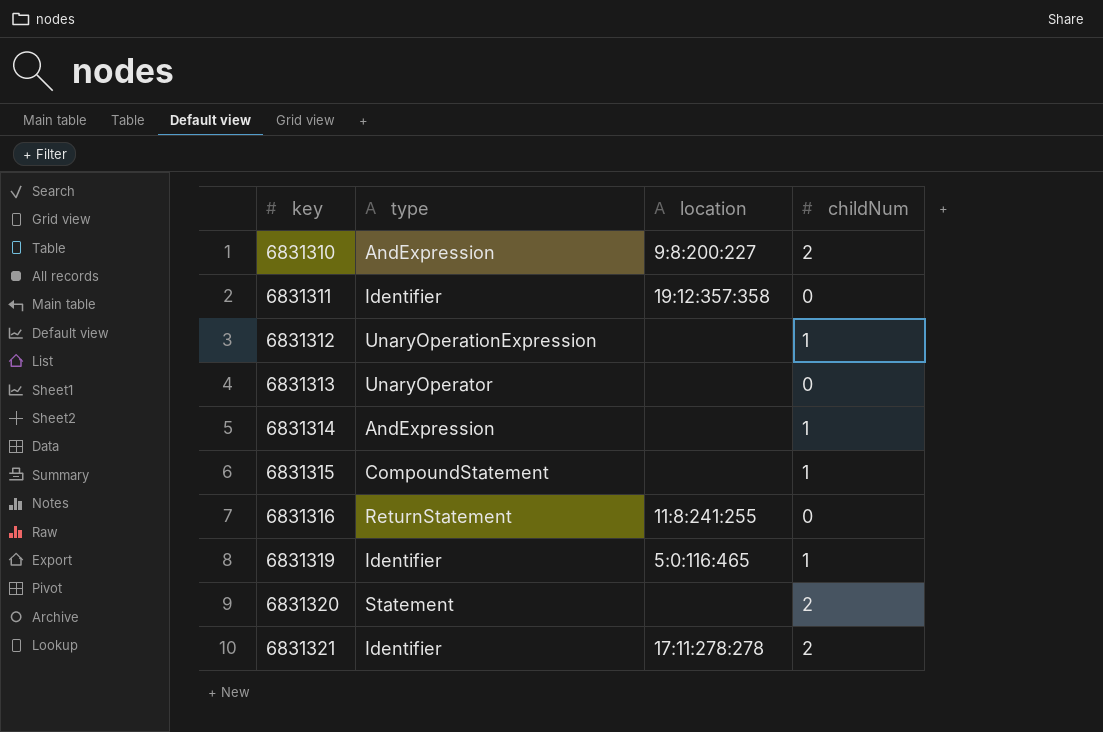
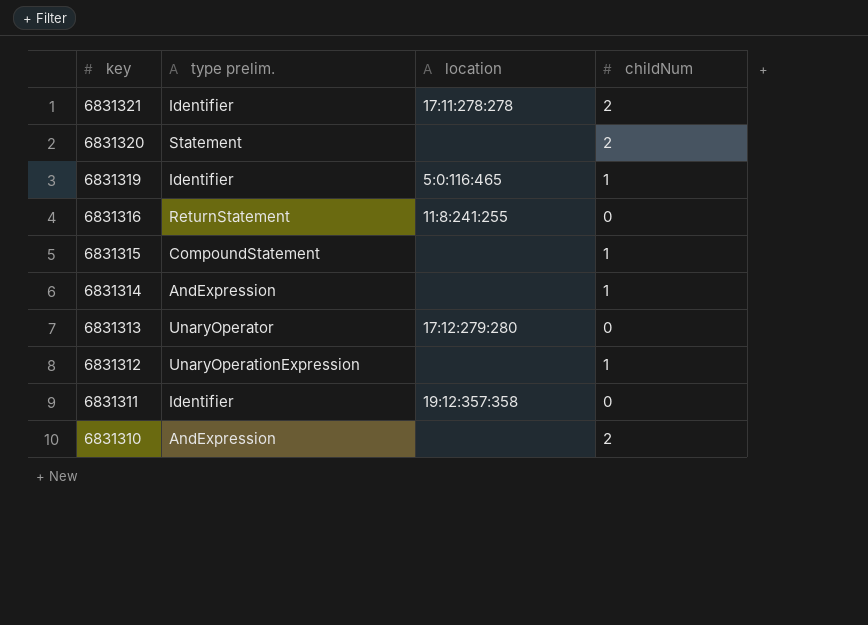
row order: key ascending -> key descending
column name: type -> type prelim.
6831313 | location: none -> 17:12:279:280
6831310 | location: 9:8:200:227 -> none

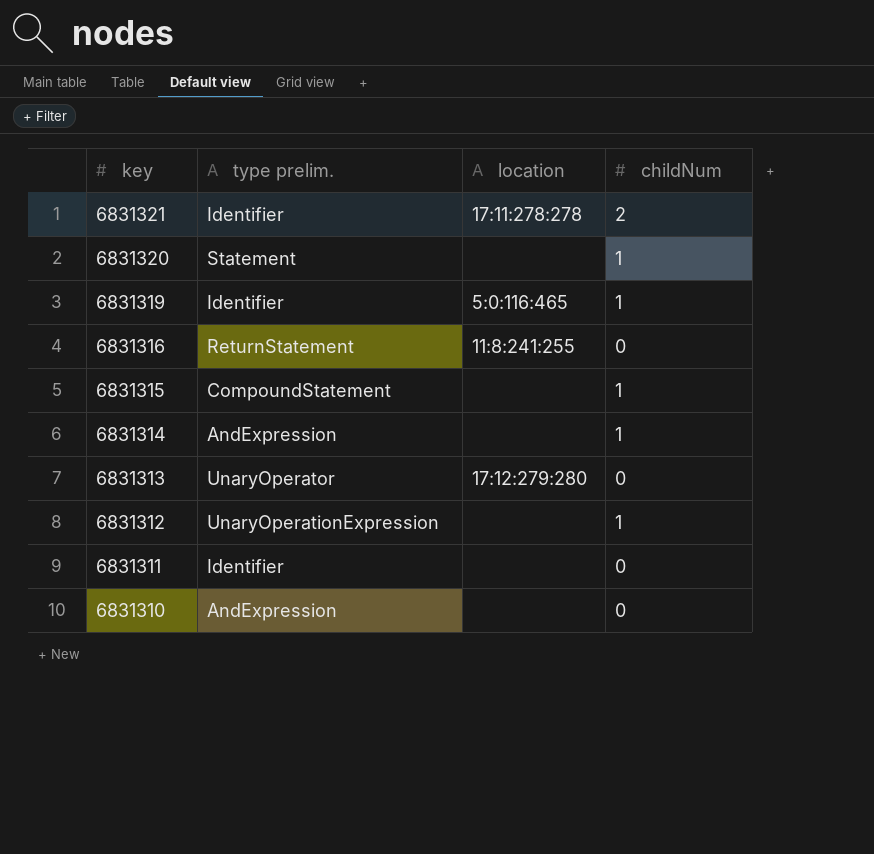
6831320 | childNum: 2 -> 1
6831311 | location: 19:12:357:358 -> none
6831310 | childNum: 2 -> 0

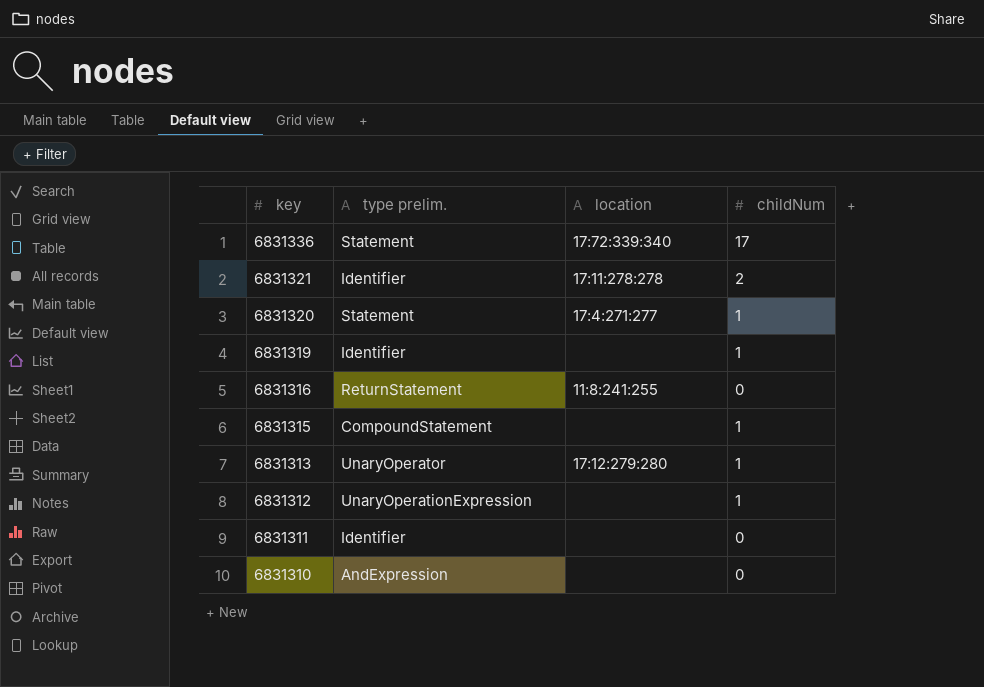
row 6831314: AndExpression | none | 1 -> none
row 6831336: none -> Statement | 17:72:339:340 | 17
6831320 | location: none -> 17:4:271:277
6831319 | location: 5:0:116:465 -> none
6831313 | childNum: 0 -> 1

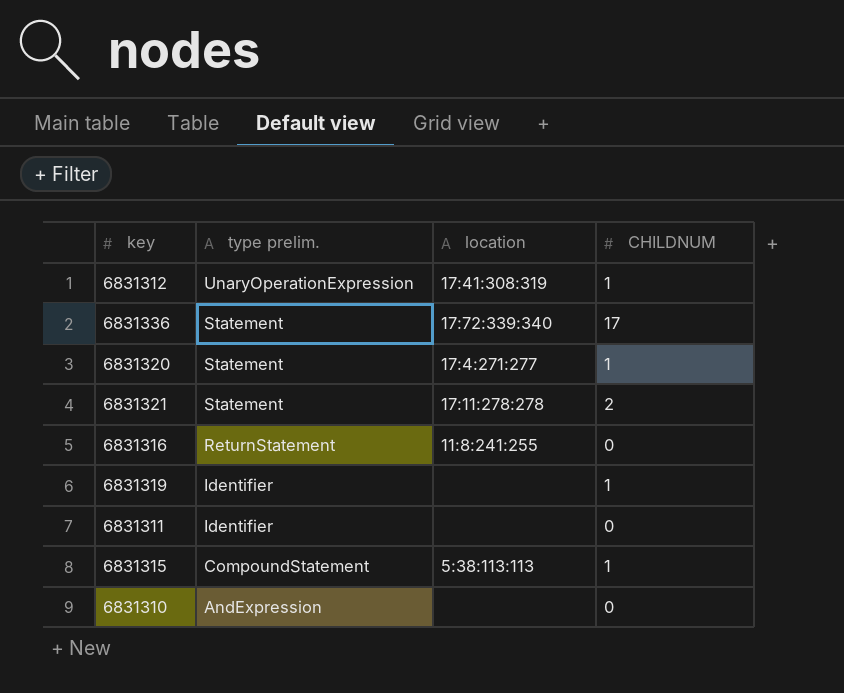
row order: key descending -> type prelim. descending
column name: childNum -> CHILDNUM
row 6831313: UnaryOperator | 17:12:279:280 | 1 -> none
6831312 | location: none -> 17:41:308:319
6831321 | type prelim.: Identifier -> Statement
6831315 | location: none -> 5:38:113:113

